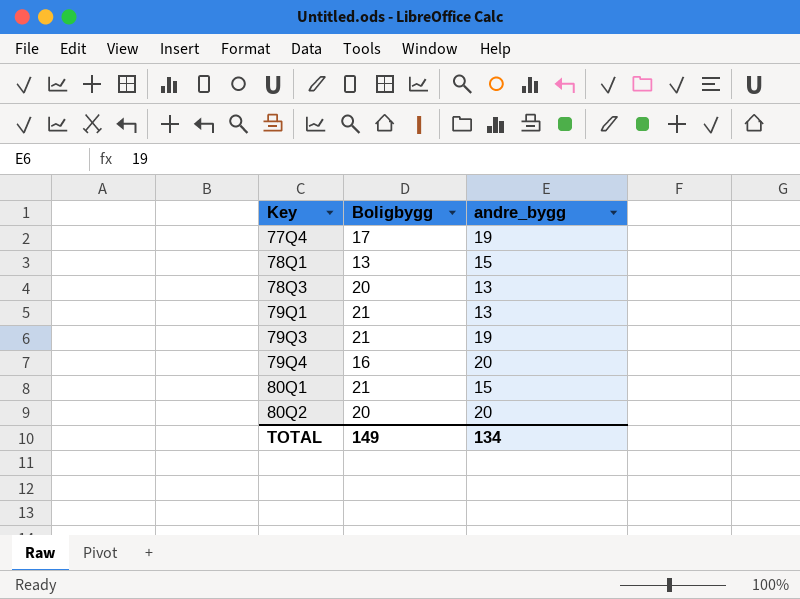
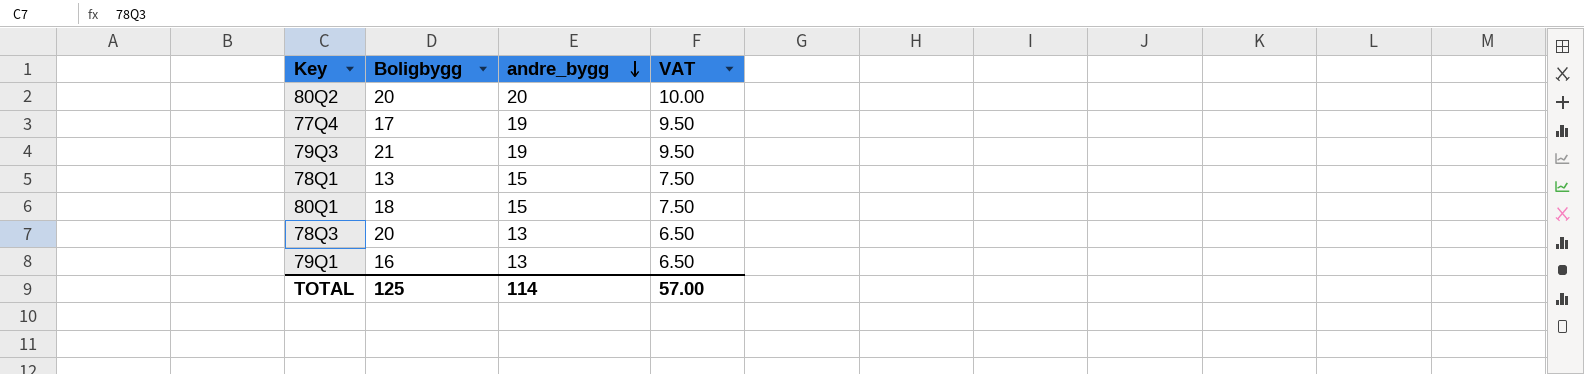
row order: none -> andre_bygg descending
column VAT | formula: none -> [andre_bygg] * 0.5
row 79Q4: 16 | 20 -> none
80Q1 | Boligbygg: 21 -> 18
79Q1 | Boligbygg: 21 -> 16
TOTAL | Boligbygg: 149 -> 125
TOTAL | andre_bygg: 134 -> 114

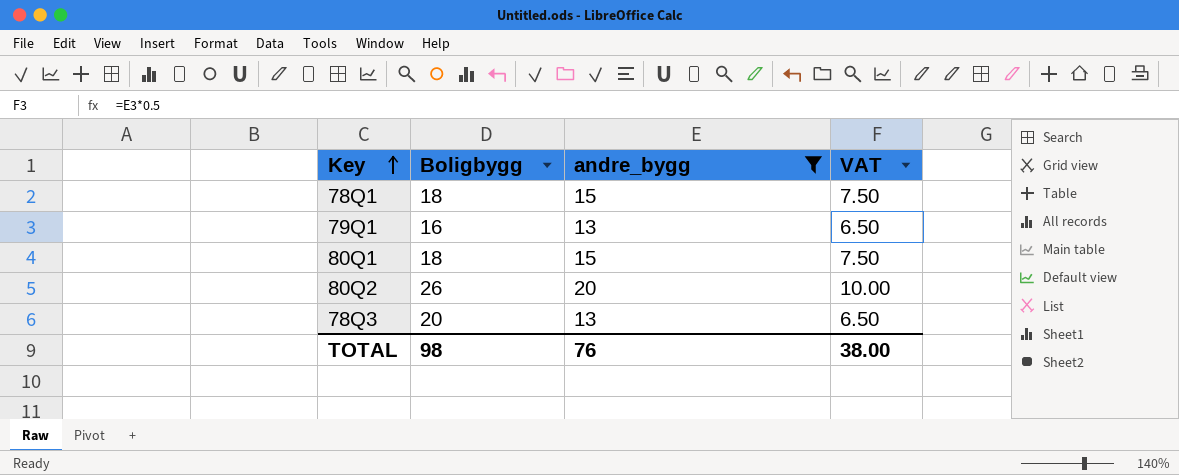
filter: none -> andre_bygg != 19
row order: andre_bygg descending -> Key ascending
78Q1 | Boligbygg: 13 -> 18
80Q2 | Boligbygg: 20 -> 26
TOTAL | Boligbygg: 125 -> 98
TOTAL | andre_bygg: 114 -> 76
TOTAL | VAT: 57.00 -> 38.00

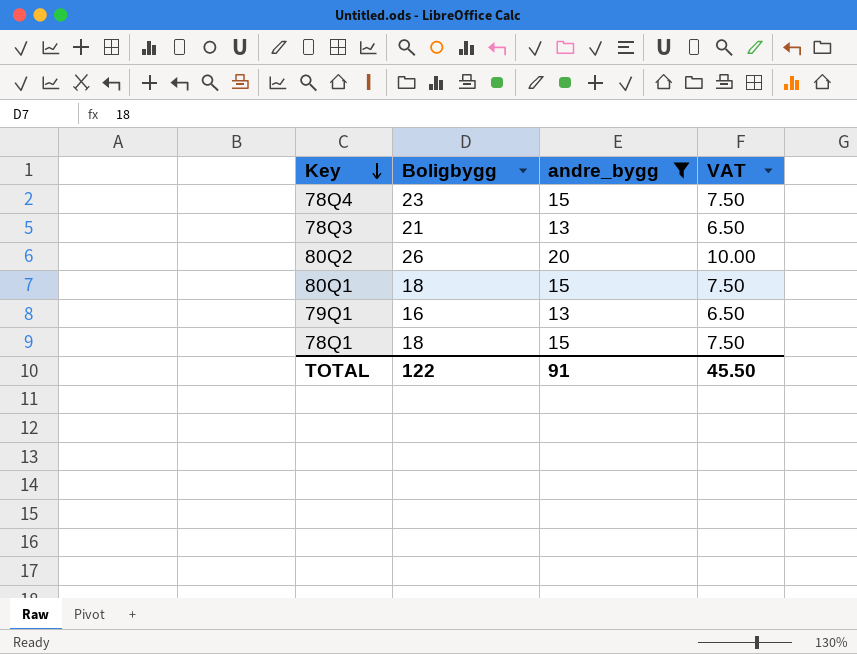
row order: Key ascending -> Key descending
row 78Q4: none -> 23 | 15 | 7.50
78Q3 | Boligbygg: 20 -> 21
TOTAL | Boligbygg: 98 -> 122
TOTAL | andre_bygg: 76 -> 91
TOTAL | VAT: 38.00 -> 45.50

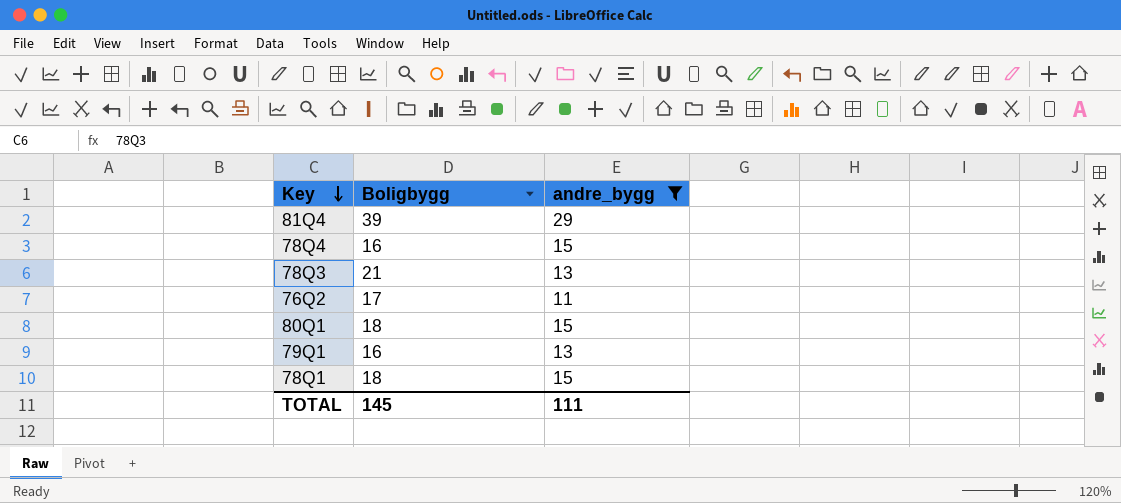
column VAT | formula: [andre_bygg] * 0.5 -> none
row 80Q2: 26 | 20 | 10.00 -> none
row 81Q4: none -> 39 | 29
78Q4 | Boligbygg: 23 -> 16
row 76Q2: none -> 17 | 11
TOTAL | Boligbygg: 122 -> 145
TOTAL | andre_bygg: 91 -> 111

